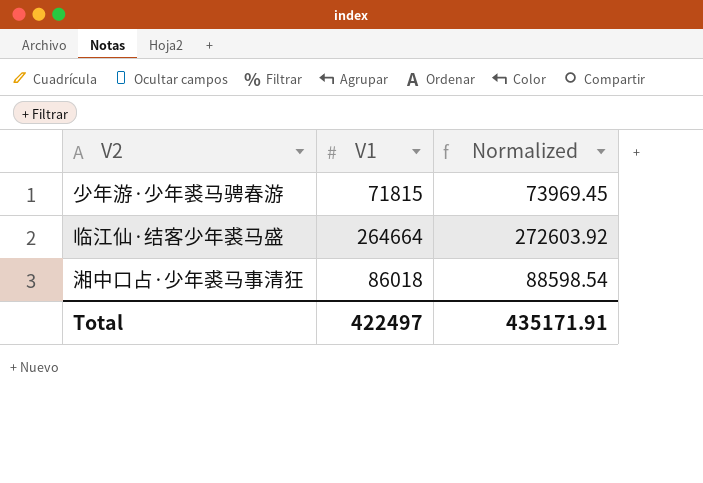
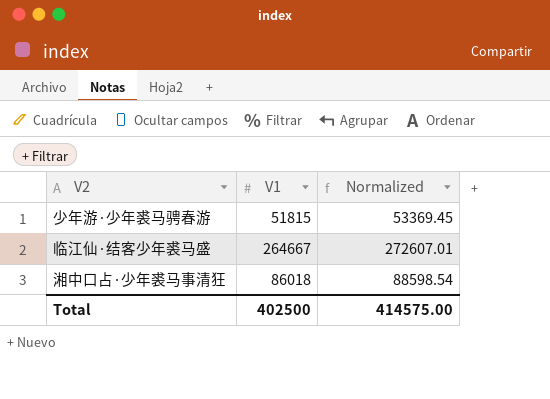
少年游·少年裘马骋春游 | V1: 71815 -> 51815
少年游·少年裘马骋春游 | Normalized: 73969.45 -> 53369.45
临江仙·结客少年裘马盛 | V1: 264664 -> 264667
临江仙·结客少年裘马盛 | Normalized: 272603.92 -> 272607.01
Total | V1: 422497 -> 402500
Total | Normalized: 435171.91 -> 414575.00

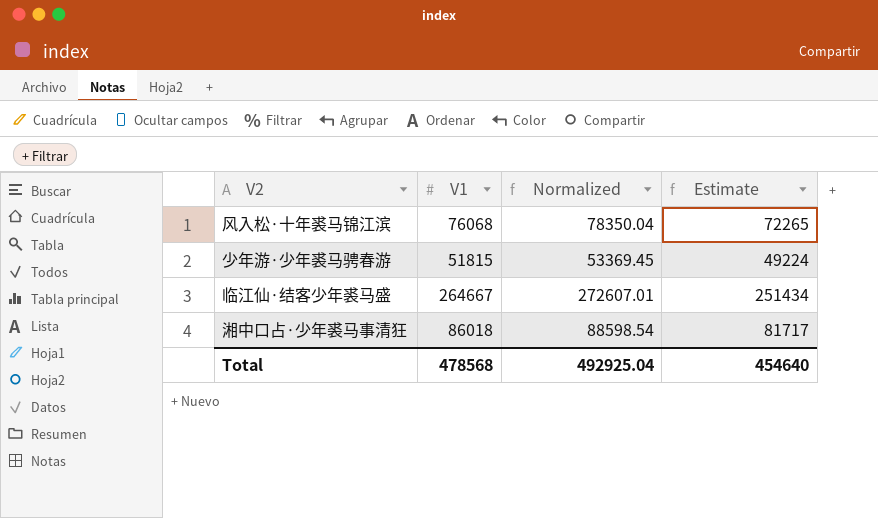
column Estimate | formula: none -> [V1] * 0.95
row 风入松·十年裘马锦江滨: none -> 76068 | 78350.04 | 72265
Total | V1: 402500 -> 478568
Total | Normalized: 414575.00 -> 492925.04

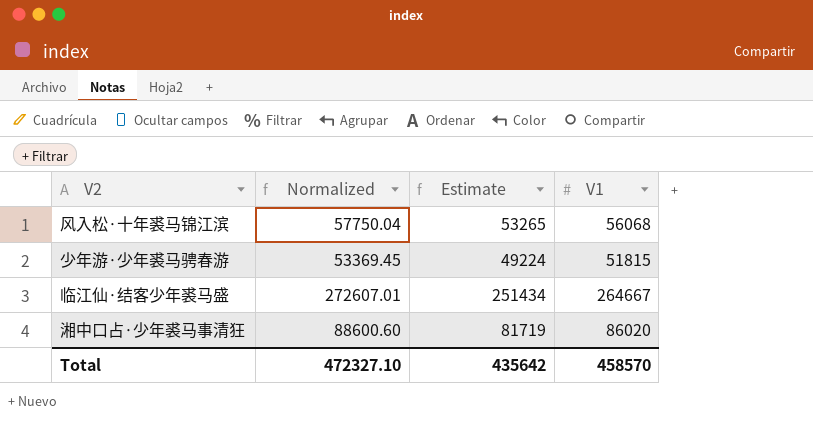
column V1 | position: 2 -> 4
风入松·十年裘马锦江滨 | Normalized: 78350.04 -> 57750.04
风入松·十年裘马锦江滨 | Estimate: 72265 -> 53265
风入松·十年裘马锦江滨 | V1: 76068 -> 56068
湘中口占·少年裘马事清狂 | Normalized: 88598.54 -> 88600.60
湘中口占·少年裘马事清狂 | Estimate: 81717 -> 81719
湘中口占·少年裘马事清狂 | V1: 86018 -> 86020
Total | Normalized: 492925.04 -> 472327.10
Total | Estimate: 454640 -> 435642
Total | V1: 478568 -> 458570

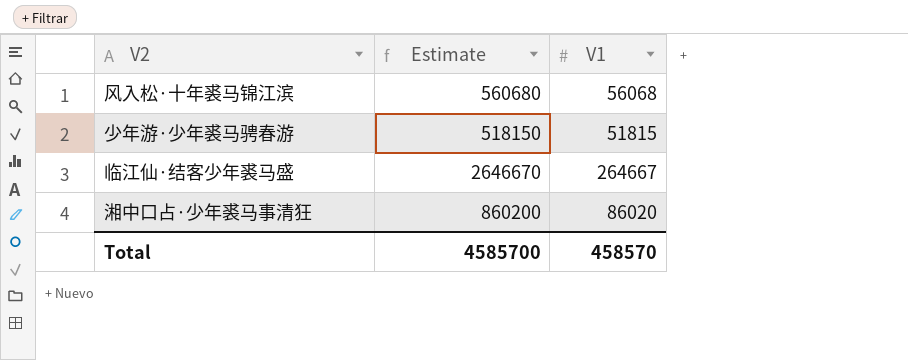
column Normalized | formula: [V1] * 1.03 -> none
column Estimate | formula: [V1] * 0.95 -> [V1] * 10
Total | Estimate: 435642 -> 4585700

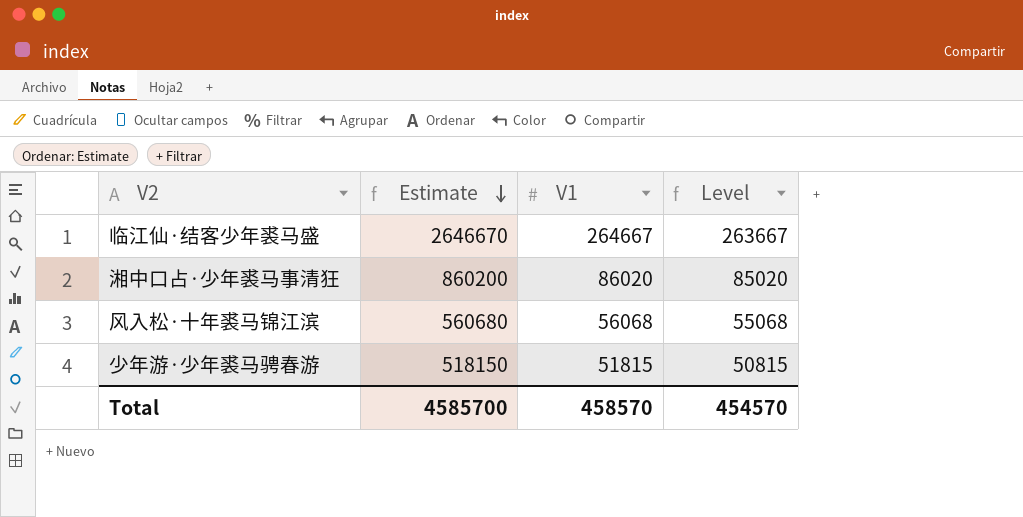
row order: none -> Estimate descending
column Level | formula: none -> [V1] - 1000

